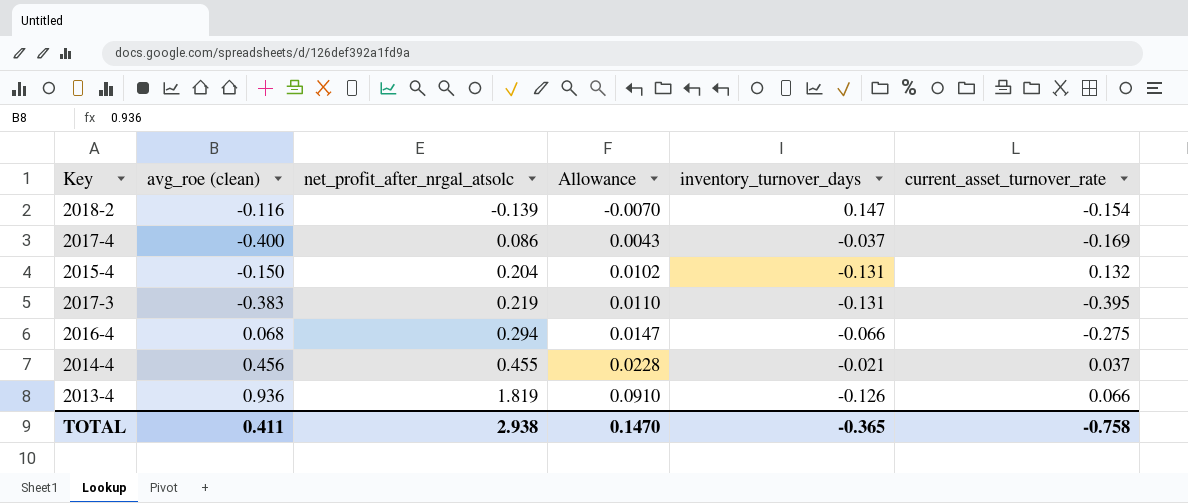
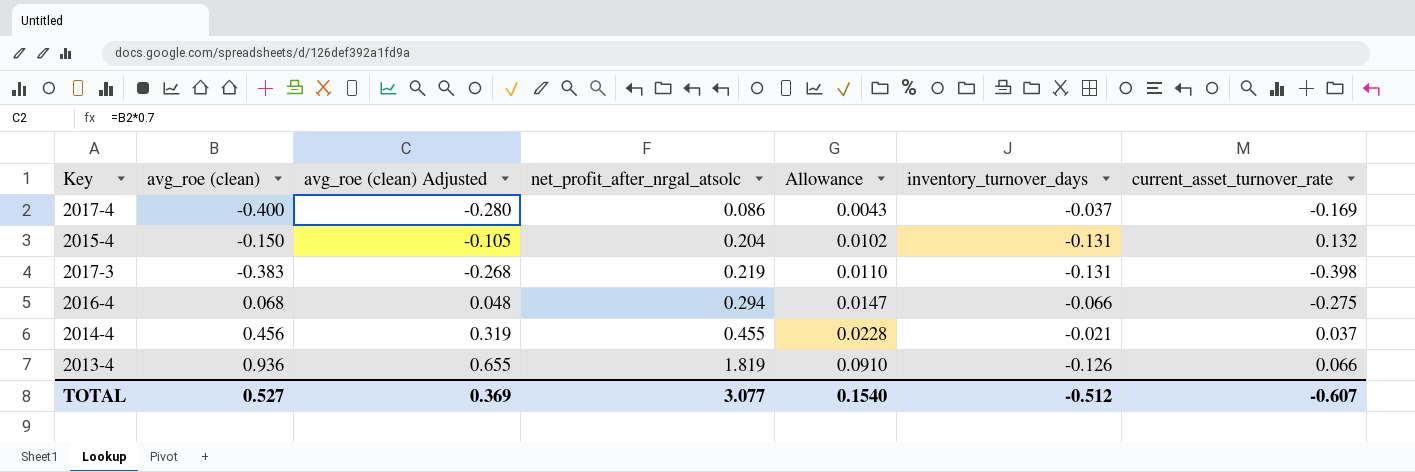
column avg_roe (clean) Adjusted | formula: none -> [avg_roe (clean)] * 0.7
row 2018-2: -0.116 | -0.139 | -0.0070 | 0.147 | -0.154 -> none
2017-3 | current_asset_turnover_rate: -0.395 -> -0.398
TOTAL | avg_roe (clean): 0.411 -> 0.527
TOTAL | net_profit_after_nrgal_atsolc: 2.938 -> 3.077
TOTAL | Allowance: 0.1470 -> 0.1540
TOTAL | inventory_turnover_days: -0.365 -> -0.512
TOTAL | current_asset_turnover_rate: -0.758 -> -0.607

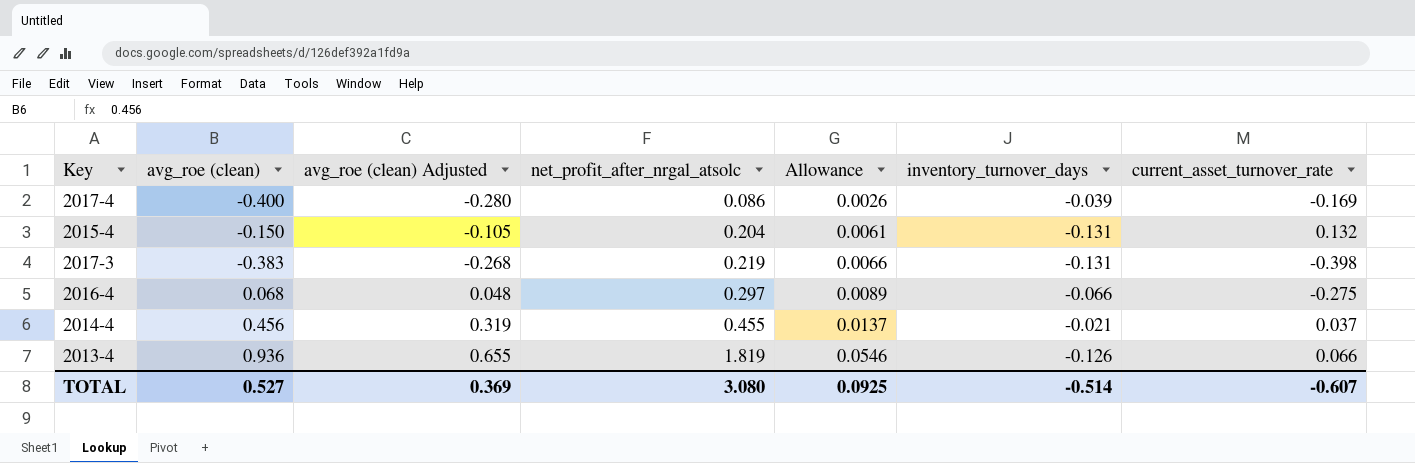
column Allowance | formula: [net_profit_after_nrgal_atsolc] * 0.05 -> [net_profit_after_nrgal_atsolc] * 0.03
2017-4 | inventory_turnover_days: -0.037 -> -0.039
2016-4 | net_profit_after_nrgal_atsolc: 0.294 -> 0.297
TOTAL | net_profit_after_nrgal_atsolc: 3.077 -> 3.080
TOTAL | Allowance: 0.1540 -> 0.0925
TOTAL | inventory_turnover_days: -0.512 -> -0.514

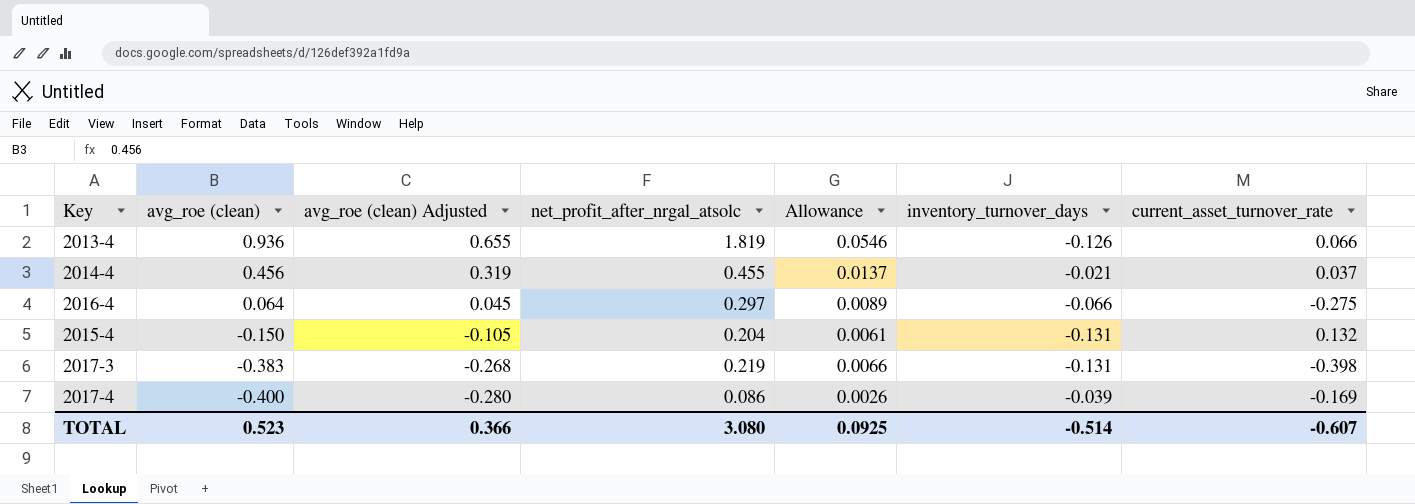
row order: net_profit_after_nrgal_atsolc ascending -> avg_roe (clean) descending
2016-4 | avg_roe (clean): 0.068 -> 0.064
2016-4 | avg_roe (clean) Adjusted: 0.048 -> 0.045
TOTAL | avg_roe (clean): 0.527 -> 0.523
TOTAL | avg_roe (clean) Adjusted: 0.369 -> 0.366

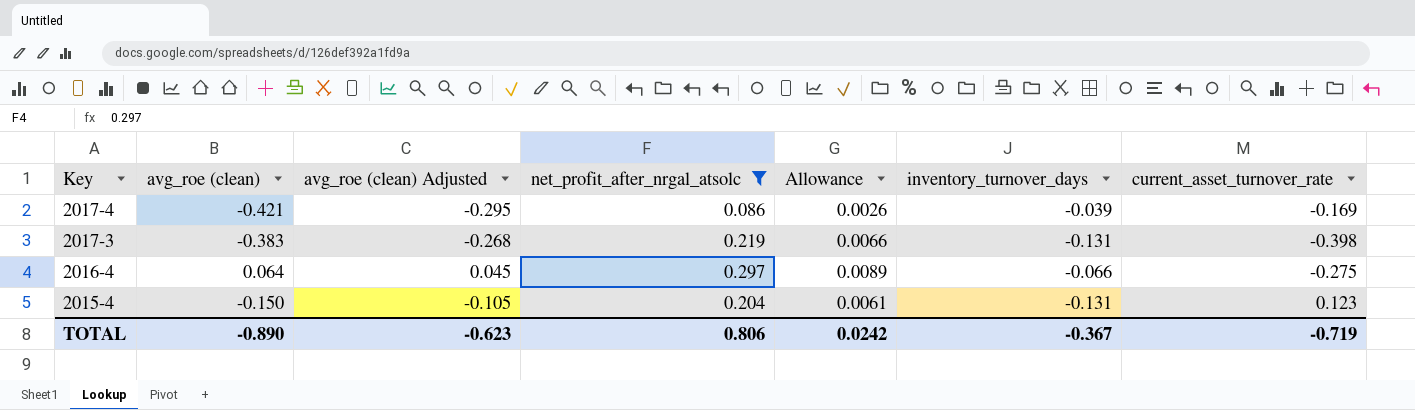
filter: none -> net_profit_after_nrgal_atsolc <= 0.297
row order: avg_roe (clean) descending -> Key descending
2017-4 | avg_roe (clean): -0.400 -> -0.421
2017-4 | avg_roe (clean) Adjusted: -0.280 -> -0.295
2015-4 | current_asset_turnover_rate: 0.132 -> 0.123
TOTAL | avg_roe (clean): 0.523 -> -0.890
TOTAL | avg_roe (clean) Adjusted: 0.366 -> -0.623
TOTAL | net_profit_after_nrgal_atsolc: 3.080 -> 0.806
TOTAL | Allowance: 0.0925 -> 0.0242
TOTAL | inventory_turnover_days: -0.514 -> -0.367
TOTAL | current_asset_turnover_rate: -0.607 -> -0.719

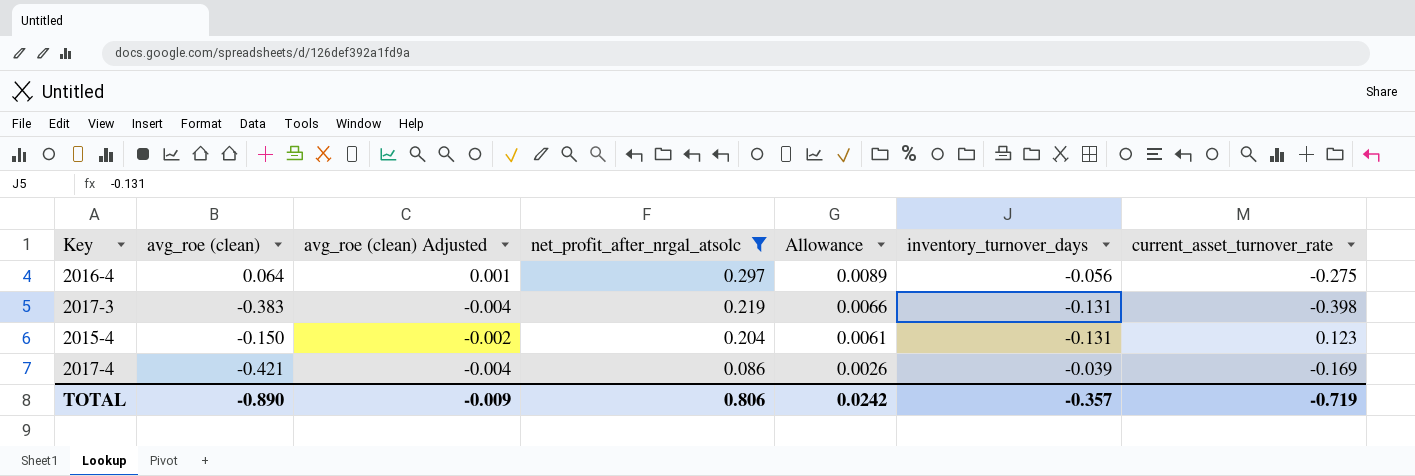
row order: Key descending -> net_profit_after_nrgal_atsolc descending
column avg_roe (clean) Adjusted | formula: [avg_roe (clean)] * 0.7 -> [avg_roe (clean)] * 0.01
2016-4 | inventory_turnover_days: -0.066 -> -0.056
TOTAL | avg_roe (clean) Adjusted: -0.623 -> -0.009
TOTAL | inventory_turnover_days: -0.367 -> -0.357

